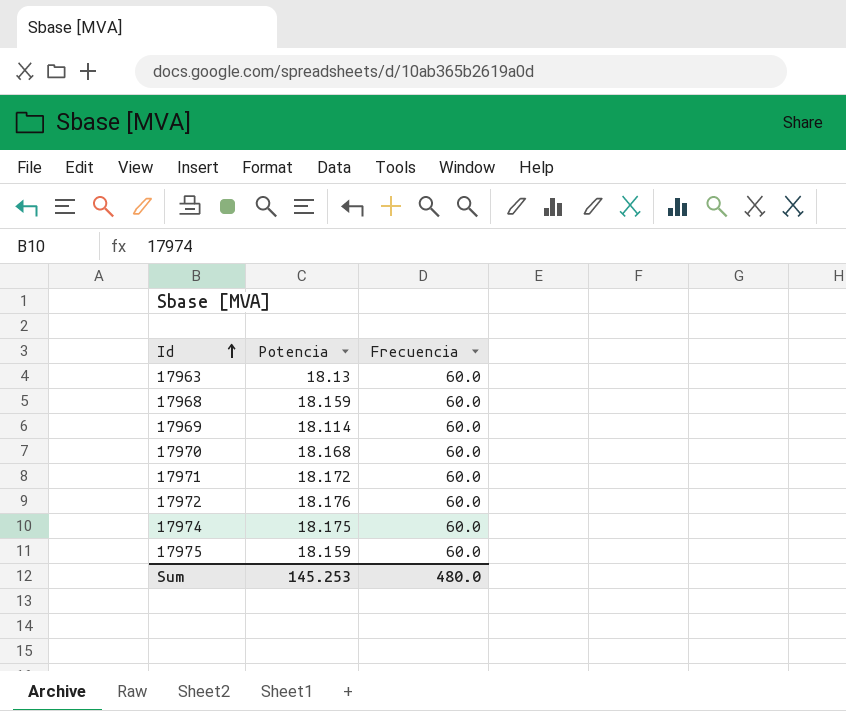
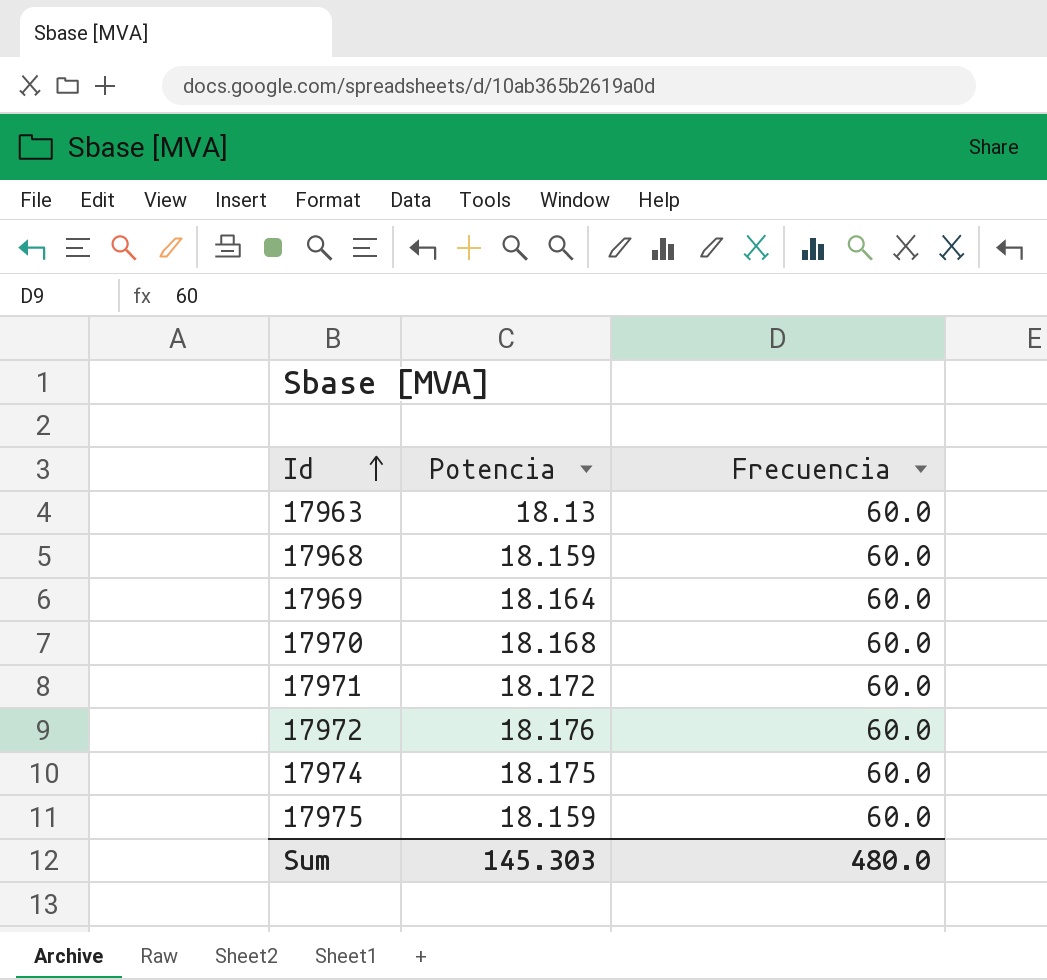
17969 | Potencia: 18.114 -> 18.164
Sum | Potencia: 145.253 -> 145.303

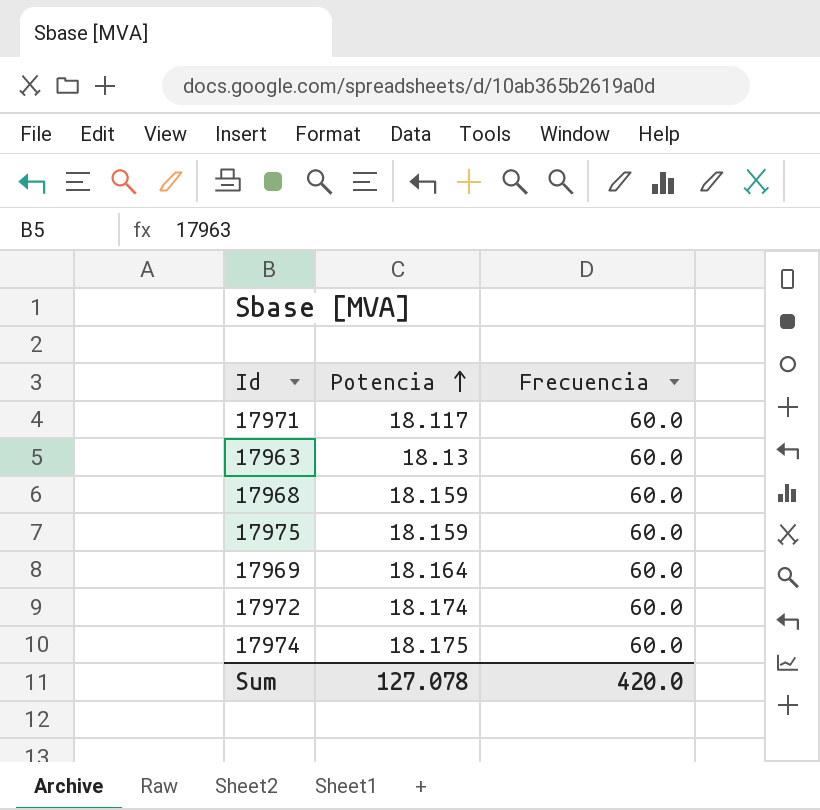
row order: Id ascending -> Potencia ascending
row 17970: 18.168 | 60.0 -> none
17971 | Potencia: 18.172 -> 18.117
17972 | Potencia: 18.176 -> 18.174
Sum | Potencia: 145.303 -> 127.078
Sum | Frecuencia: 480.0 -> 420.0

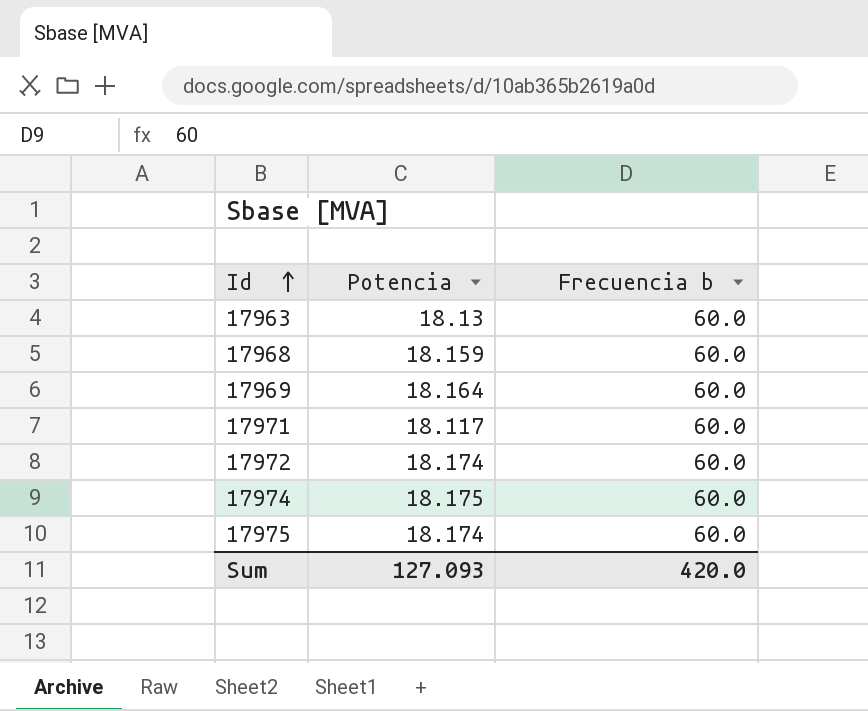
row order: Potencia ascending -> Id ascending
column name: Frecuencia -> Frecuencia b
17975 | Potencia: 18.159 -> 18.174
Sum | Potencia: 127.078 -> 127.093

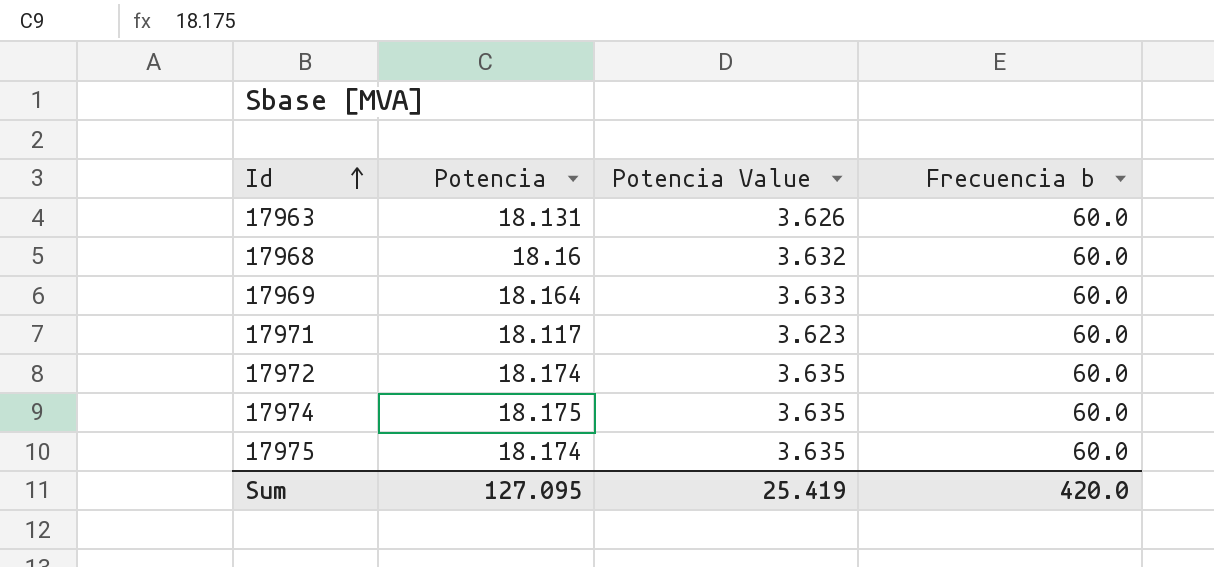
column Potencia Value | formula: none -> [Potencia] * 0.2
17963 | Potencia: 18.13 -> 18.131
17968 | Potencia: 18.159 -> 18.16
Sum | Potencia: 127.093 -> 127.095

